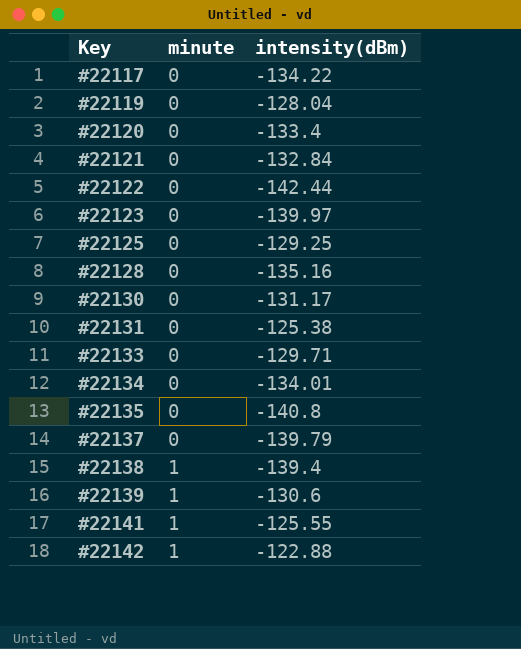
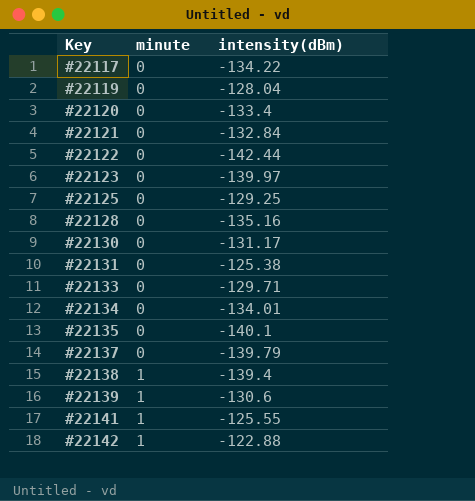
#22135 | intensity(dBm): -140.8 -> -140.1

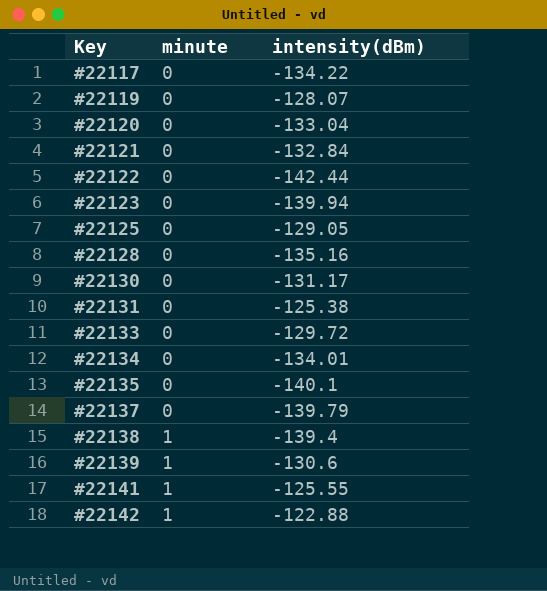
#22119 | intensity(dBm): -128.04 -> -128.07
#22120 | intensity(dBm): -133.4 -> -133.04
#22123 | intensity(dBm): -139.97 -> -139.94
#22125 | intensity(dBm): -129.25 -> -129.05
#22133 | intensity(dBm): -129.71 -> -129.72

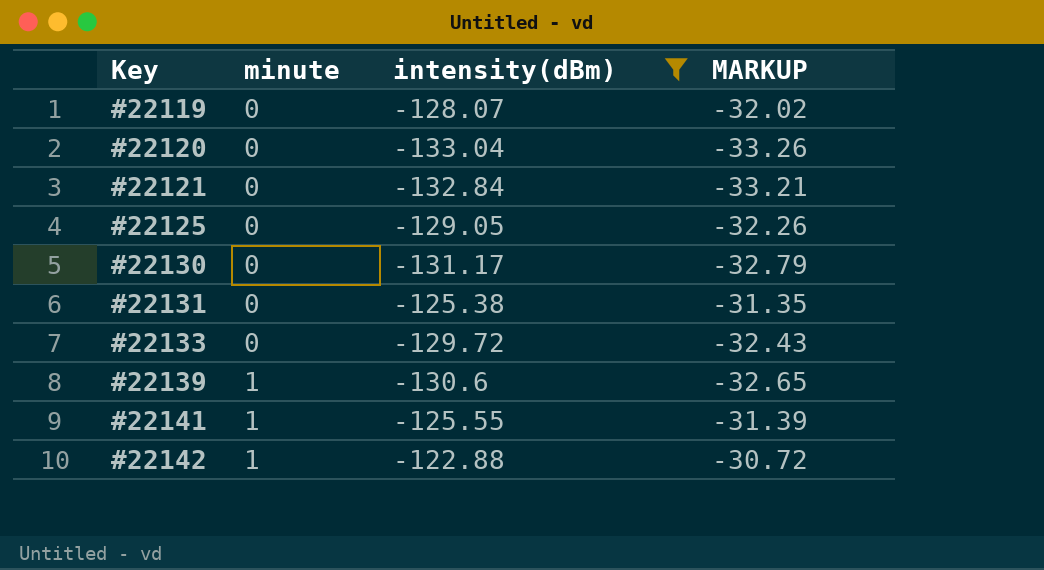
filter: none -> intensity(dBm) >= -133.04
column MARKUP | formula: none -> [intensity(dBm)] * 0.25

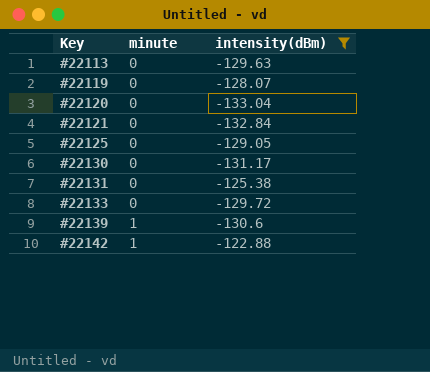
column MARKUP | formula: [intensity(dBm)] * 0.25 -> none
row #22141: 1 | -125.55 | -31.39 -> none
row #22113: none -> 0 | -129.63

